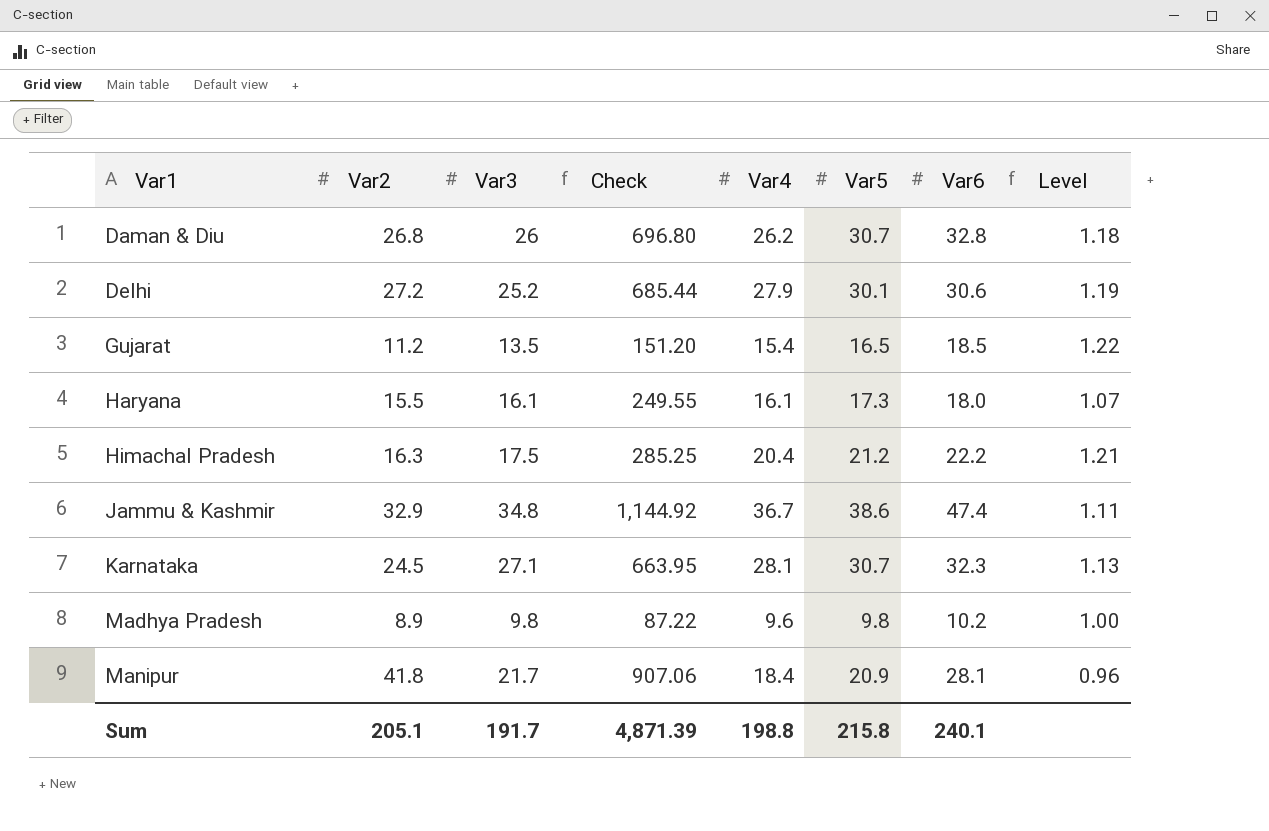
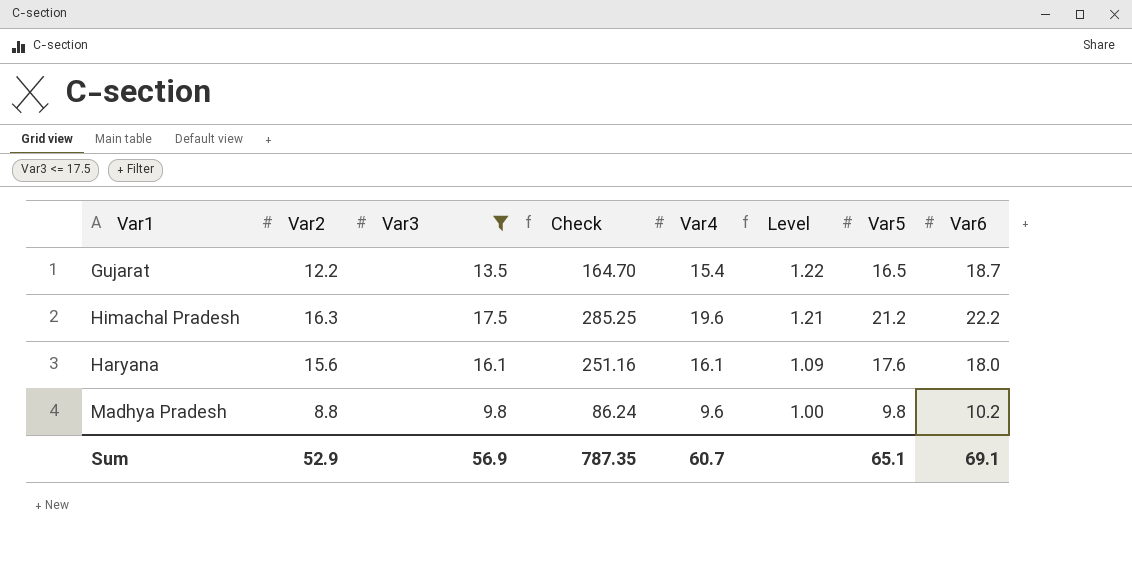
filter: none -> Var3 <= 17.5
row order: Var1 ascending -> Level descending
column Level | position: 8 -> 6
Gujarat | Var2: 11.2 -> 12.2
Gujarat | Check: 151.20 -> 164.70
Gujarat | Var6: 18.5 -> 18.7
Himachal Pradesh | Var4: 20.4 -> 19.6
Haryana | Var2: 15.5 -> 15.6
Haryana | Check: 249.55 -> 251.16
Haryana | Level: 1.07 -> 1.09
Haryana | Var5: 17.3 -> 17.6
Madhya Pradesh | Var2: 8.9 -> 8.8
Madhya Pradesh | Check: 87.22 -> 86.24
Sum | Var2: 205.1 -> 52.9
Sum | Var3: 191.7 -> 56.9
Sum | Check: 4,871.39 -> 787.35
Sum | Var4: 198.8 -> 60.7
Sum | Var5: 215.8 -> 65.1
Sum | Var6: 240.1 -> 69.1

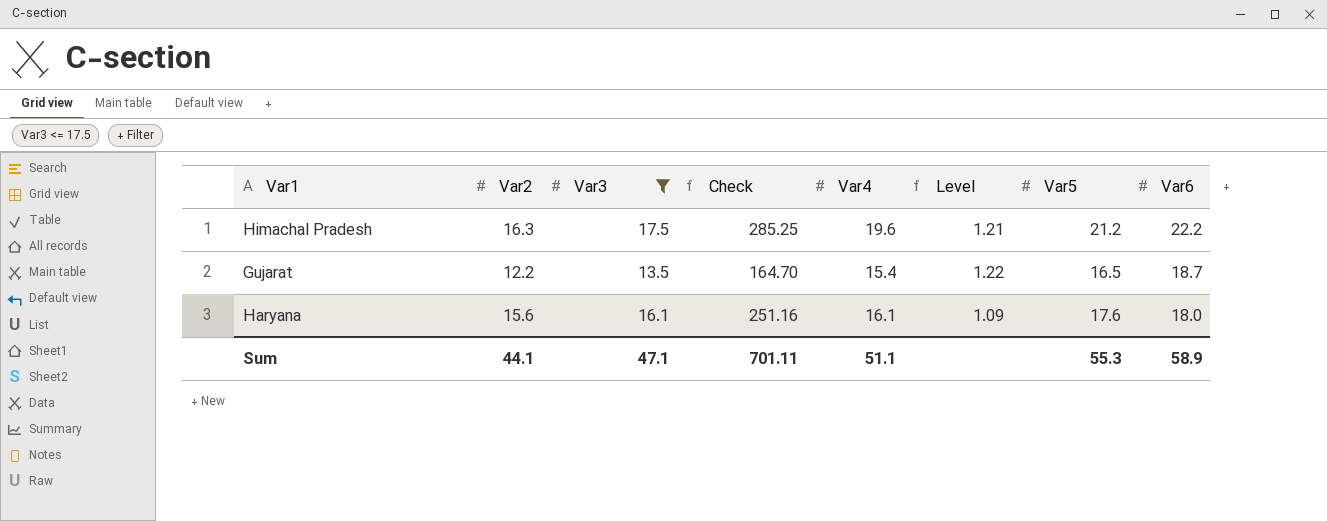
row order: Level descending -> Var6 descending
row Madhya Pradesh: 8.8 | 9.8 | 86.24 | 9.6 | 1.00 | 9.8 | 10.2 -> none
Sum | Var2: 52.9 -> 44.1
Sum | Var3: 56.9 -> 47.1
Sum | Check: 787.35 -> 701.11
Sum | Var4: 60.7 -> 51.1
Sum | Var5: 65.1 -> 55.3
Sum | Var6: 69.1 -> 58.9

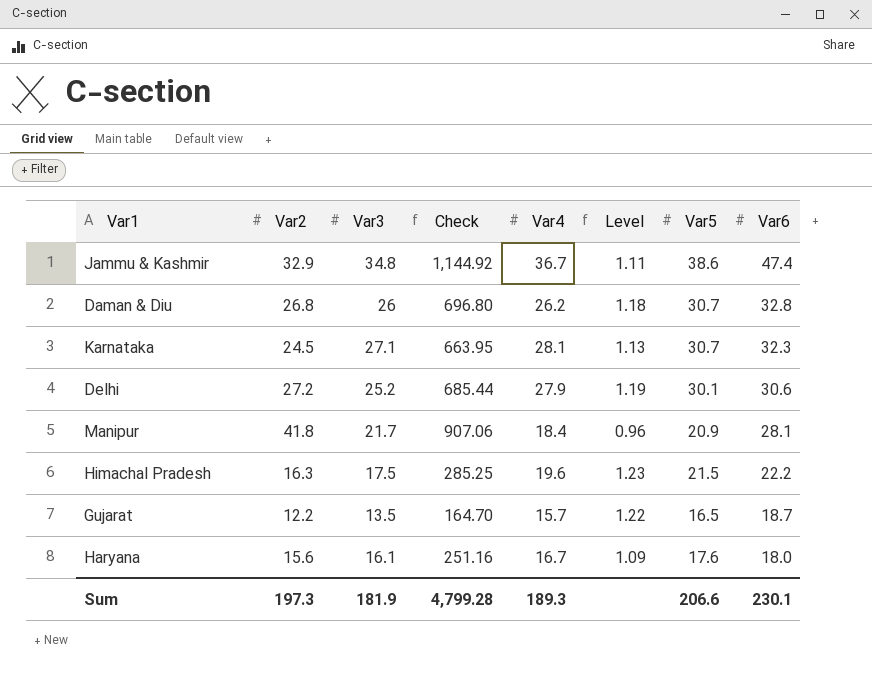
filter: Var3 <= 17.5 -> none
Himachal Pradesh | Level: 1.21 -> 1.23
Himachal Pradesh | Var5: 21.2 -> 21.5
Gujarat | Var4: 15.4 -> 15.7
Haryana | Var4: 16.1 -> 16.7
Sum | Var2: 44.1 -> 197.3
Sum | Var3: 47.1 -> 181.9
Sum | Check: 701.11 -> 4,799.28
Sum | Var4: 51.1 -> 189.3
Sum | Var5: 55.3 -> 206.6
Sum | Var6: 58.9 -> 230.1

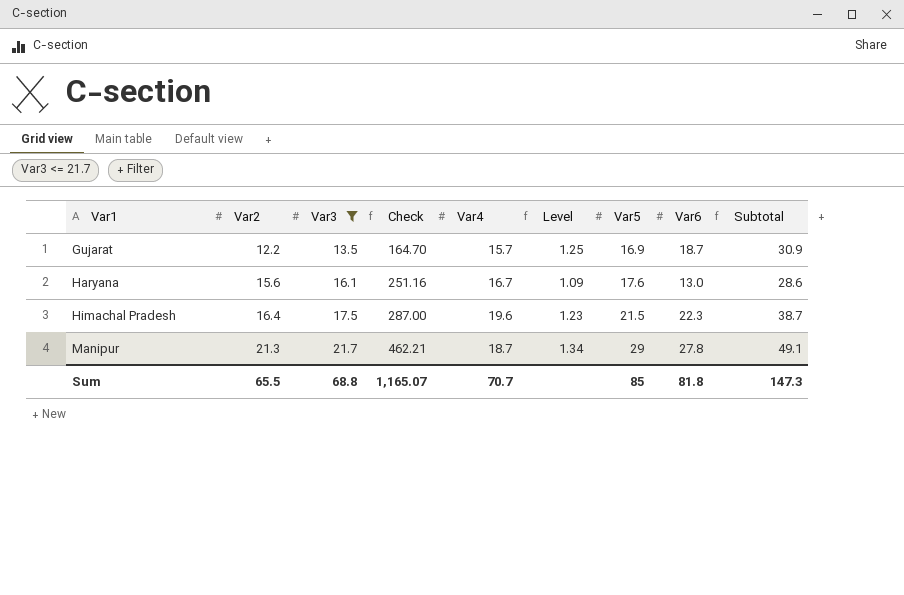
filter: none -> Var3 <= 21.7
row order: Var6 descending -> Var1 ascending
column Subtotal | formula: none -> [Var2] + [Var6]
Gujarat | Level: 1.22 -> 1.25
Gujarat | Var5: 16.5 -> 16.9
Haryana | Var6: 18.0 -> 13.0
Himachal Pradesh | Var2: 16.3 -> 16.4
Himachal Pradesh | Check: 285.25 -> 287.00
Himachal Pradesh | Var6: 22.2 -> 22.3
Manipur | Var2: 41.8 -> 21.3
Manipur | Check: 907.06 -> 462.21
Manipur | Var4: 18.4 -> 18.7
Manipur | Level: 0.96 -> 1.34
Manipur | Var5: 20.9 -> 29
Manipur | Var6: 28.1 -> 27.8
Sum | Var2: 197.3 -> 65.5
Sum | Var3: 181.9 -> 68.8
Sum | Check: 4,799.28 -> 1,165.07
Sum | Var4: 189.3 -> 70.7
Sum | Var5: 206.6 -> 85
Sum | Var6: 230.1 -> 81.8

